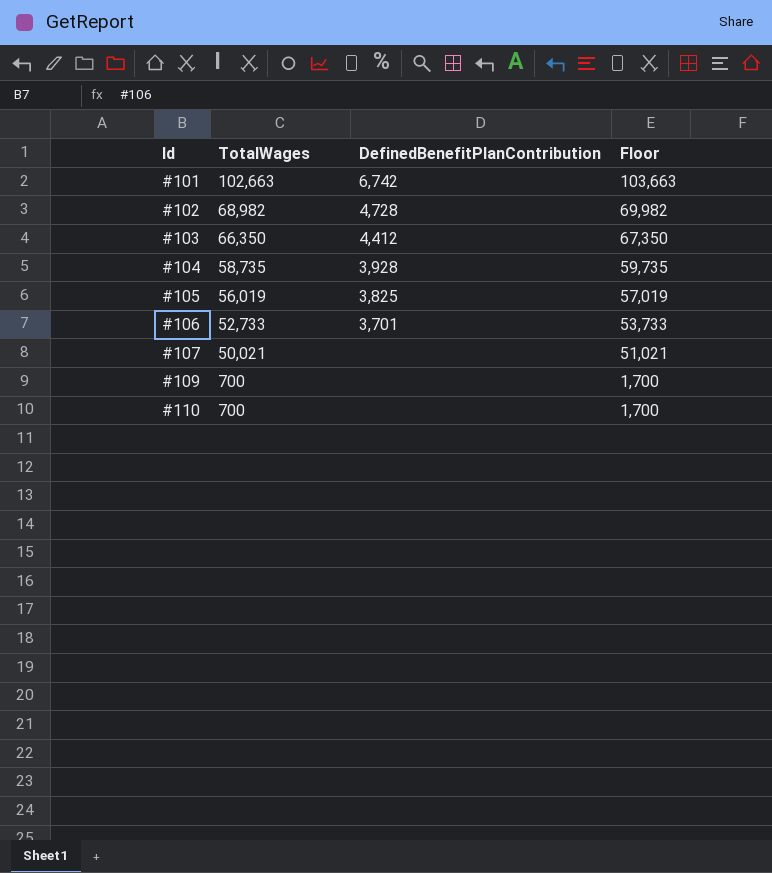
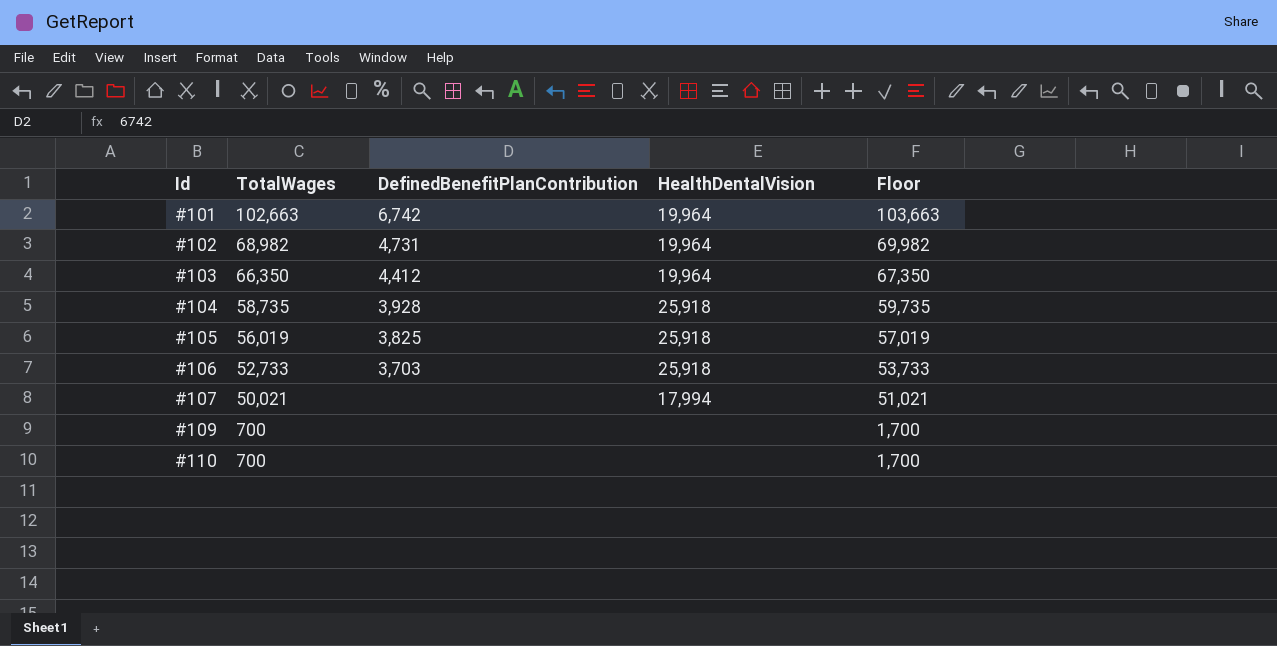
column HealthDentalVision | position: none -> 4
#102 | DefinedBenefitPlanContribution: 4,728 -> 4,731
#106 | DefinedBenefitPlanContribution: 3,701 -> 3,703

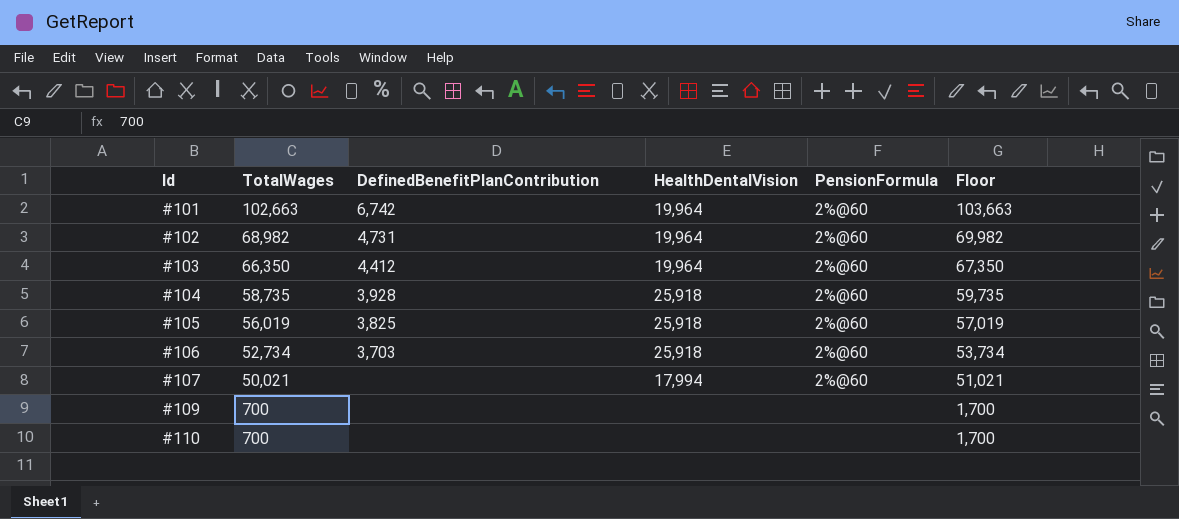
column PensionFormula | position: none -> 5
#106 | TotalWages: 52,733 -> 52,734
#106 | Floor: 53,733 -> 53,734

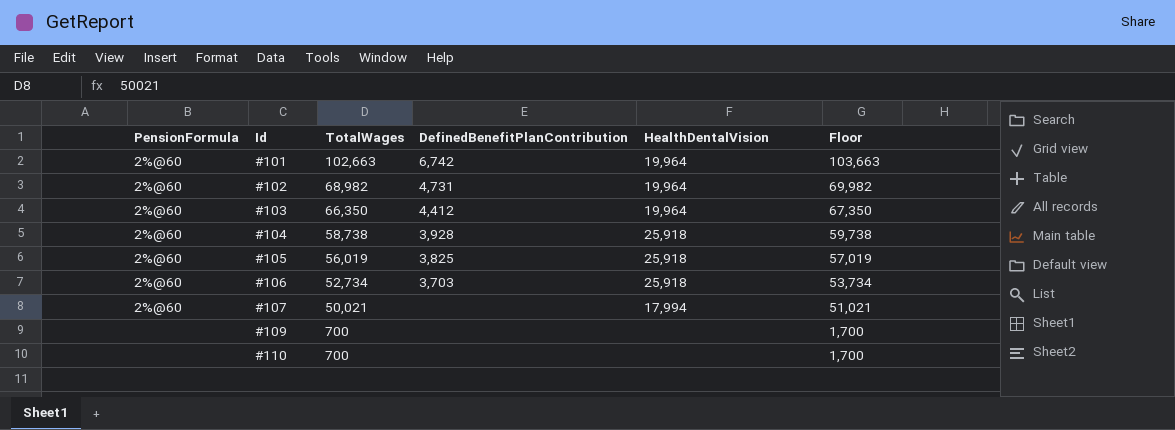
column PensionFormula | position: 5 -> 1
#104 | TotalWages: 58,735 -> 58,738
#104 | Floor: 59,735 -> 59,738

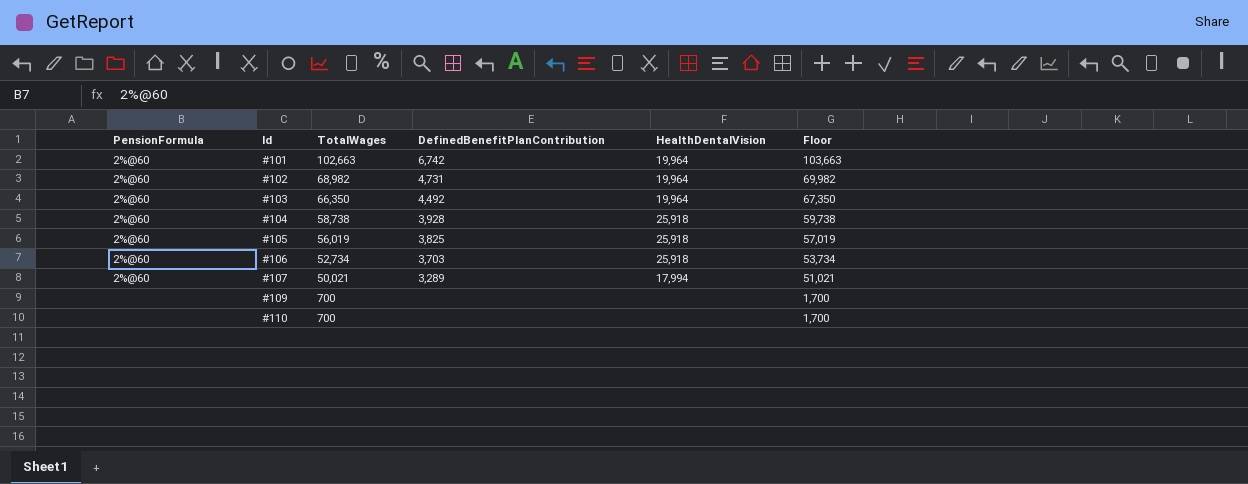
#103 | DefinedBenefitPlanContribution: 4,412 -> 4,492
#107 | DefinedBenefitPlanContribution: none -> 3,289

